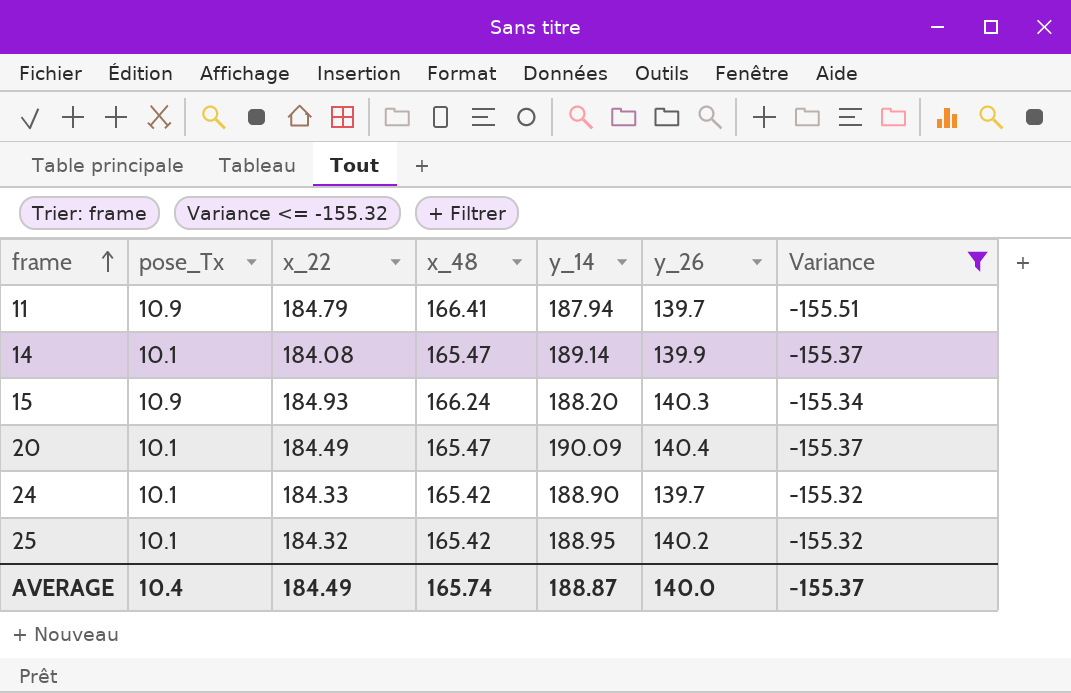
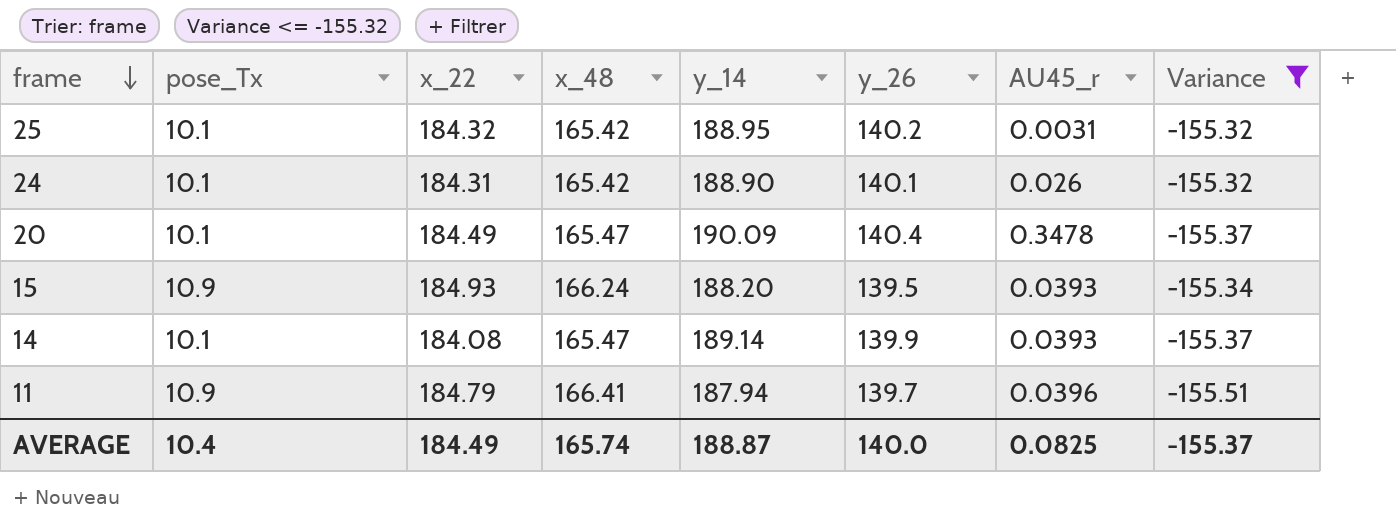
row order: frame ascending -> frame descending
column AU45_r | position: none -> 7
24 | x_22: 184.33 -> 184.31
24 | y_26: 139.7 -> 140.1
15 | y_26: 140.3 -> 139.5

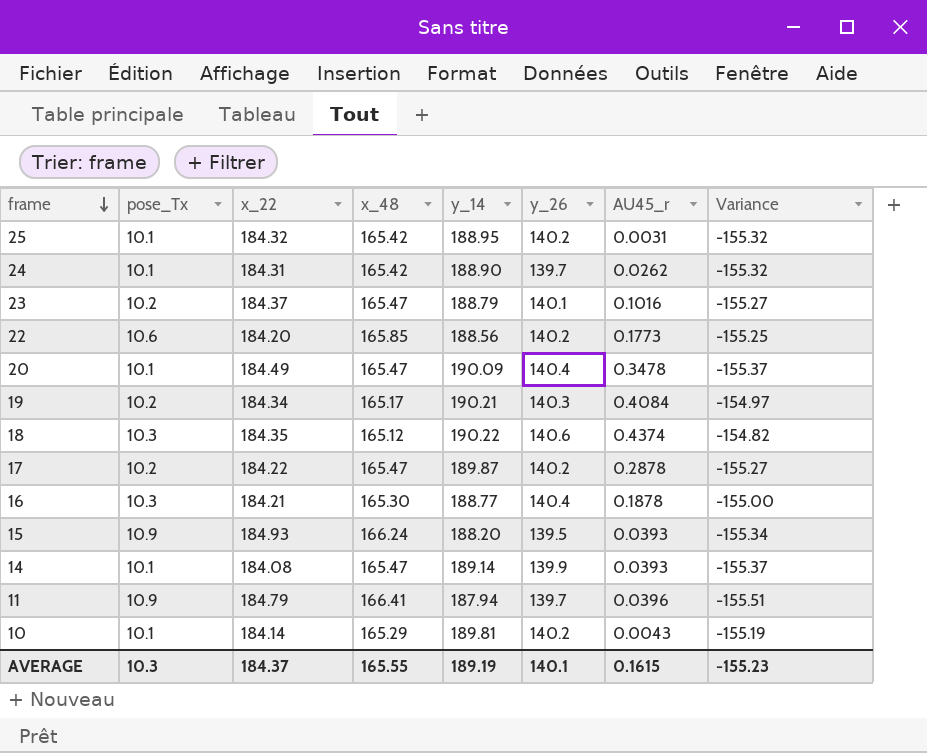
filter: Variance <= -155.32 -> none
24 | y_26: 140.1 -> 139.7
24 | AU45_r: 0.026 -> 0.0262
AVERAGE | pose_Tx: 10.4 -> 10.3
AVERAGE | x_22: 184.49 -> 184.37
AVERAGE | x_48: 165.74 -> 165.55
AVERAGE | y_14: 188.87 -> 189.19
AVERAGE | y_26: 140.0 -> 140.1
AVERAGE | AU45_r: 0.0825 -> 0.1615
AVERAGE | Variance: -155.37 -> -155.23

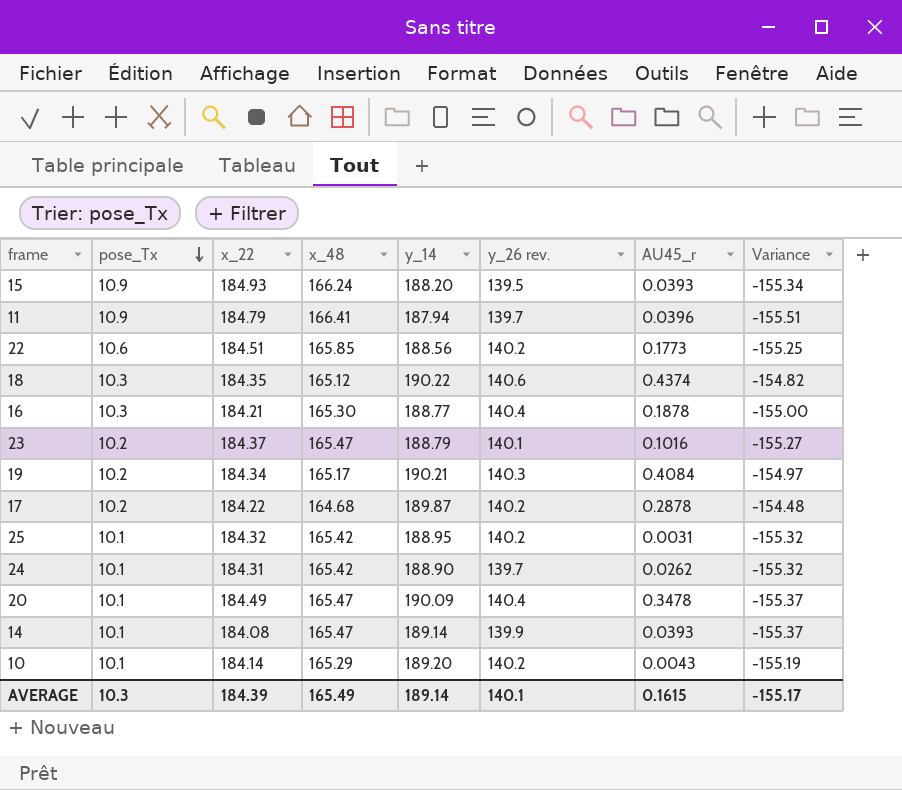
row order: frame descending -> pose_Tx descending
column name: y_26 -> y_26 rev.
22 | x_22: 184.20 -> 184.51
17 | x_48: 165.47 -> 164.68
17 | Variance: -155.27 -> -154.48
10 | y_14: 189.81 -> 189.20
AVERAGE | x_22: 184.37 -> 184.39
AVERAGE | x_48: 165.55 -> 165.49
AVERAGE | y_14: 189.19 -> 189.14
AVERAGE | Variance: -155.23 -> -155.17

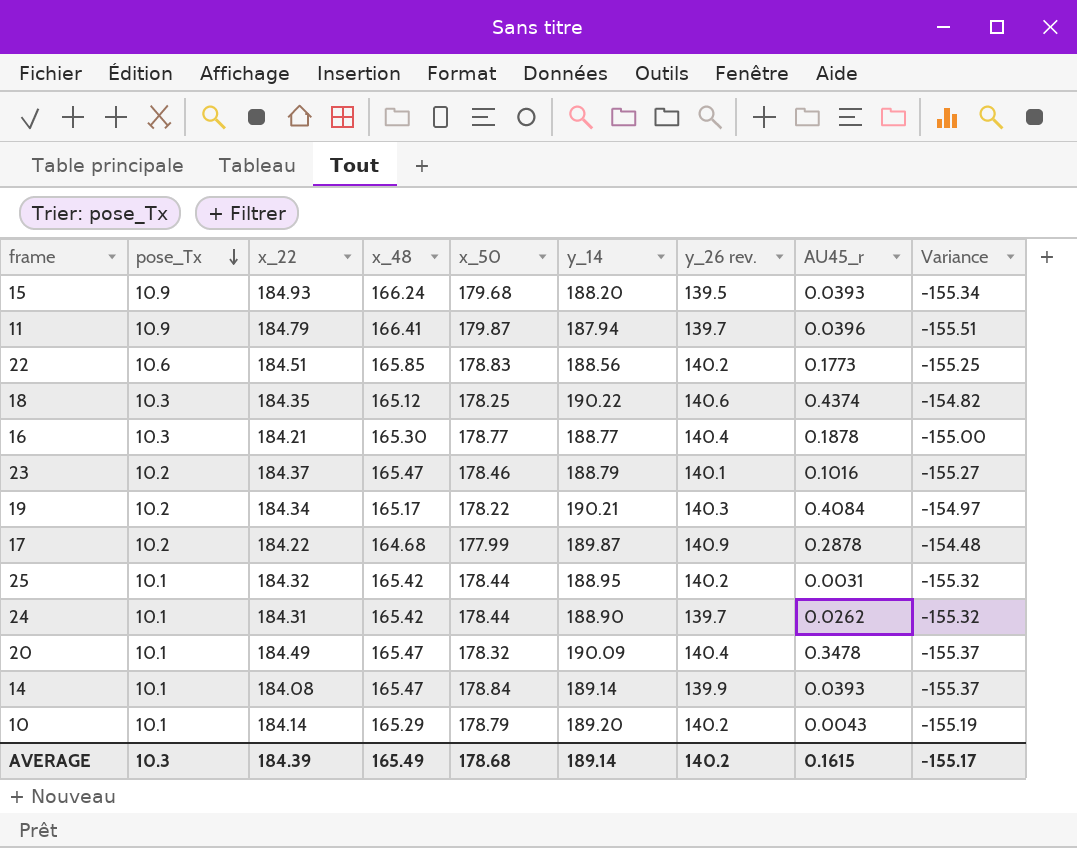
column x_50 | position: none -> 5
17 | y_26 rev.: 140.2 -> 140.9
AVERAGE | y_26 rev.: 140.1 -> 140.2

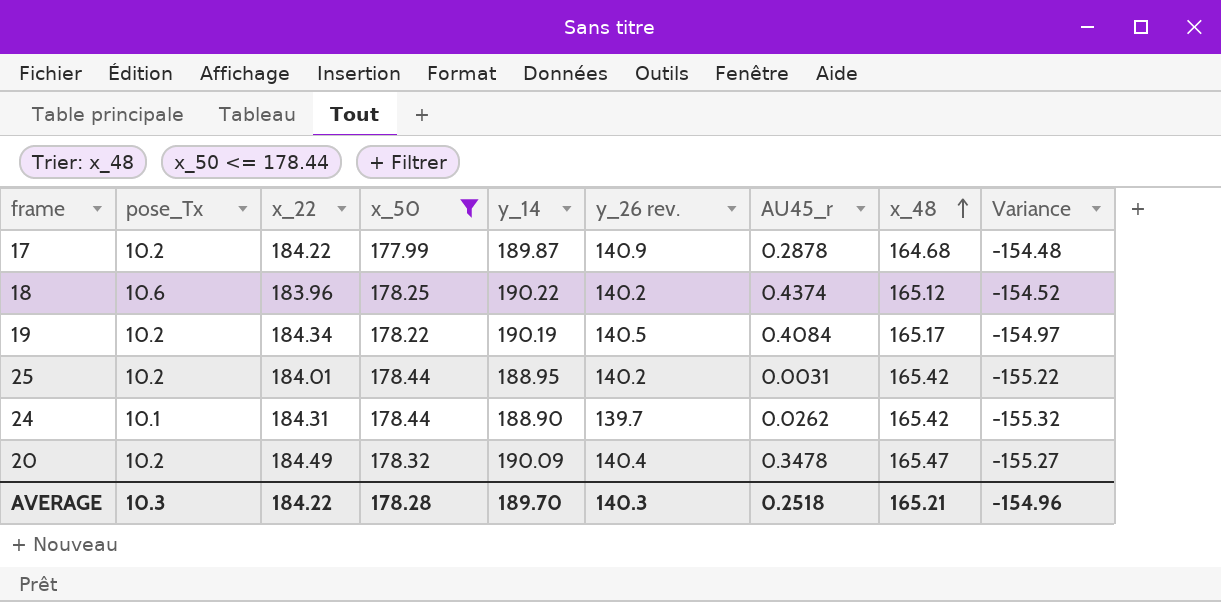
filter: none -> x_50 <= 178.44
row order: pose_Tx descending -> x_48 ascending
column x_48 | position: 4 -> 8
18 | pose_Tx: 10.3 -> 10.6
18 | x_22: 184.35 -> 183.96
18 | y_26 rev.: 140.6 -> 140.2
18 | Variance: -154.82 -> -154.52
19 | y_14: 190.21 -> 190.19
19 | y_26 rev.: 140.3 -> 140.5
25 | pose_Tx: 10.1 -> 10.2
25 | x_22: 184.32 -> 184.01
25 | Variance: -155.32 -> -155.22
20 | pose_Tx: 10.1 -> 10.2
20 | Variance: -155.37 -> -155.27
AVERAGE | x_22: 184.39 -> 184.22
AVERAGE | x_50: 178.68 -> 178.28
AVERAGE | y_14: 189.14 -> 189.70
AVERAGE | y_26 rev.: 140.2 -> 140.3
AVERAGE | AU45_r: 0.1615 -> 0.2518
AVERAGE | x_48: 165.49 -> 165.21
AVERAGE | Variance: -155.17 -> -154.96

